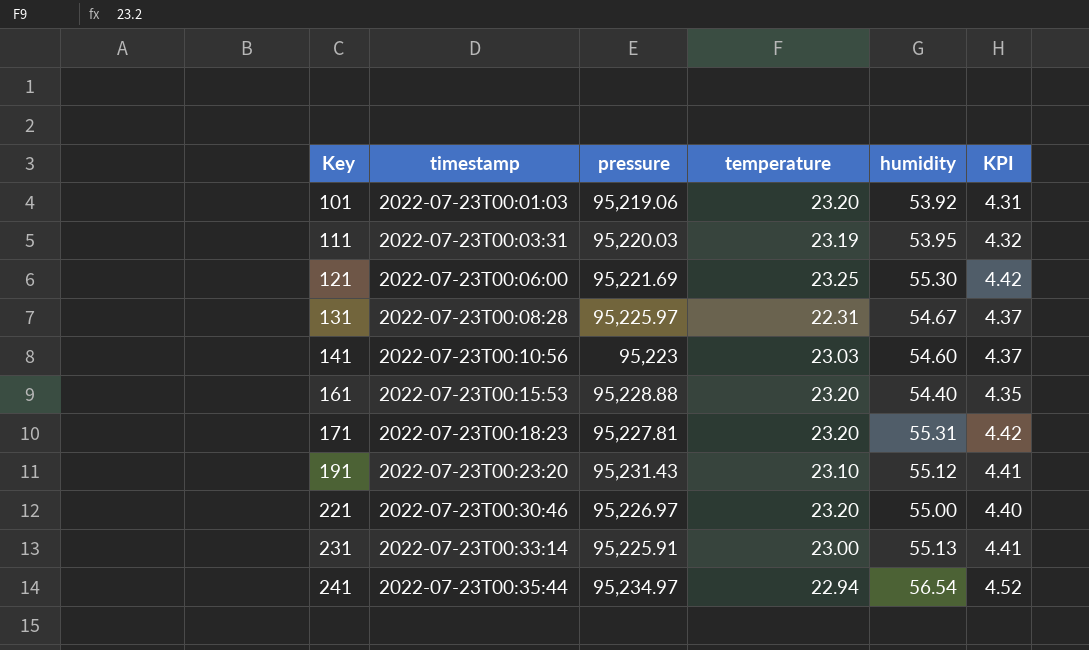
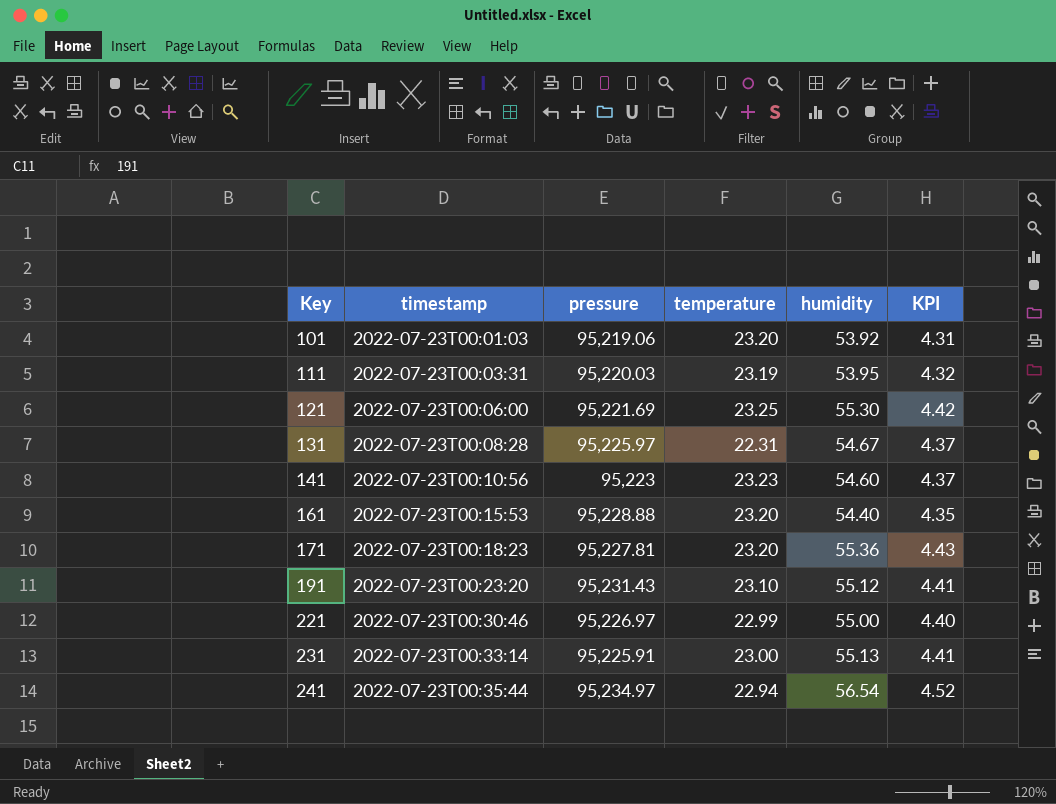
141 | temperature: 23.03 -> 23.23
171 | humidity: 55.31 -> 55.36
171 | KPI: 4.42 -> 4.43
221 | temperature: 23.20 -> 22.99

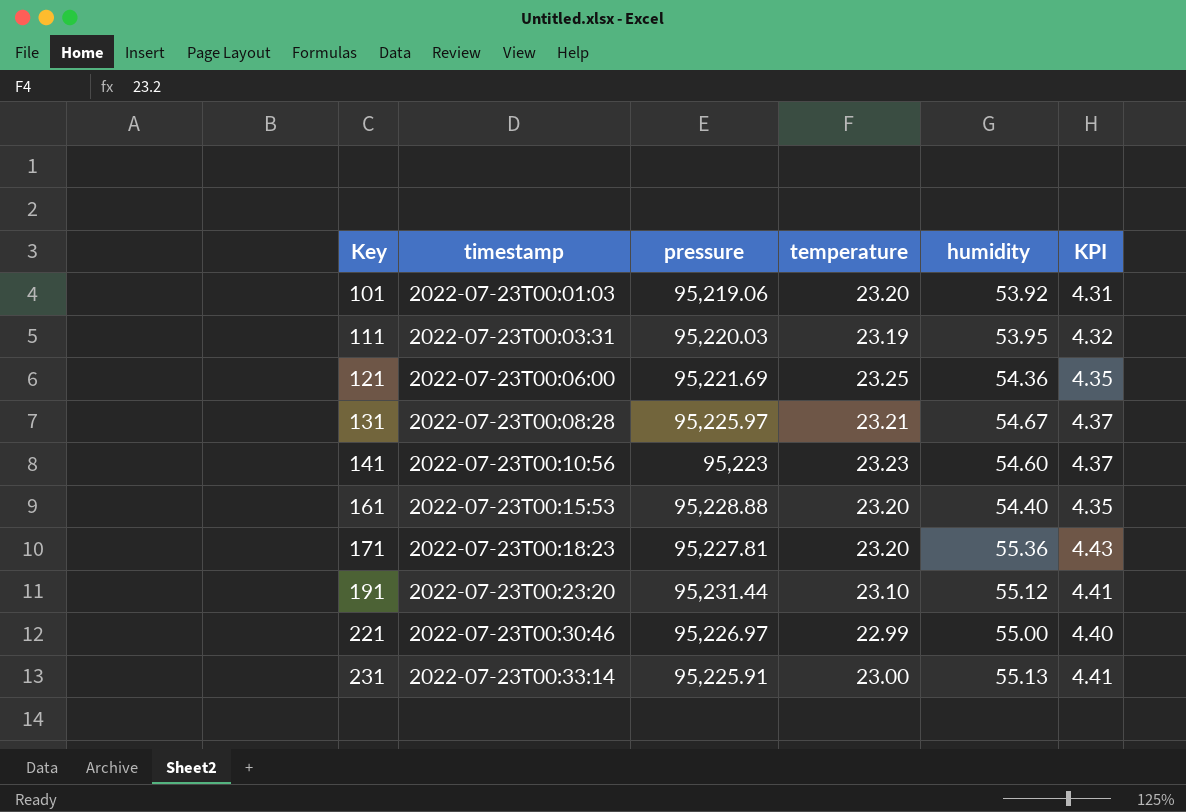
row 241: 2022-07-23T00:35:44 | 95,234.97 | 22.94 | 56.54 | 4.52 -> none
121 | humidity: 55.30 -> 54.36
121 | KPI: 4.42 -> 4.35
131 | temperature: 22.31 -> 23.21
191 | pressure: 95,231.43 -> 95,231.44

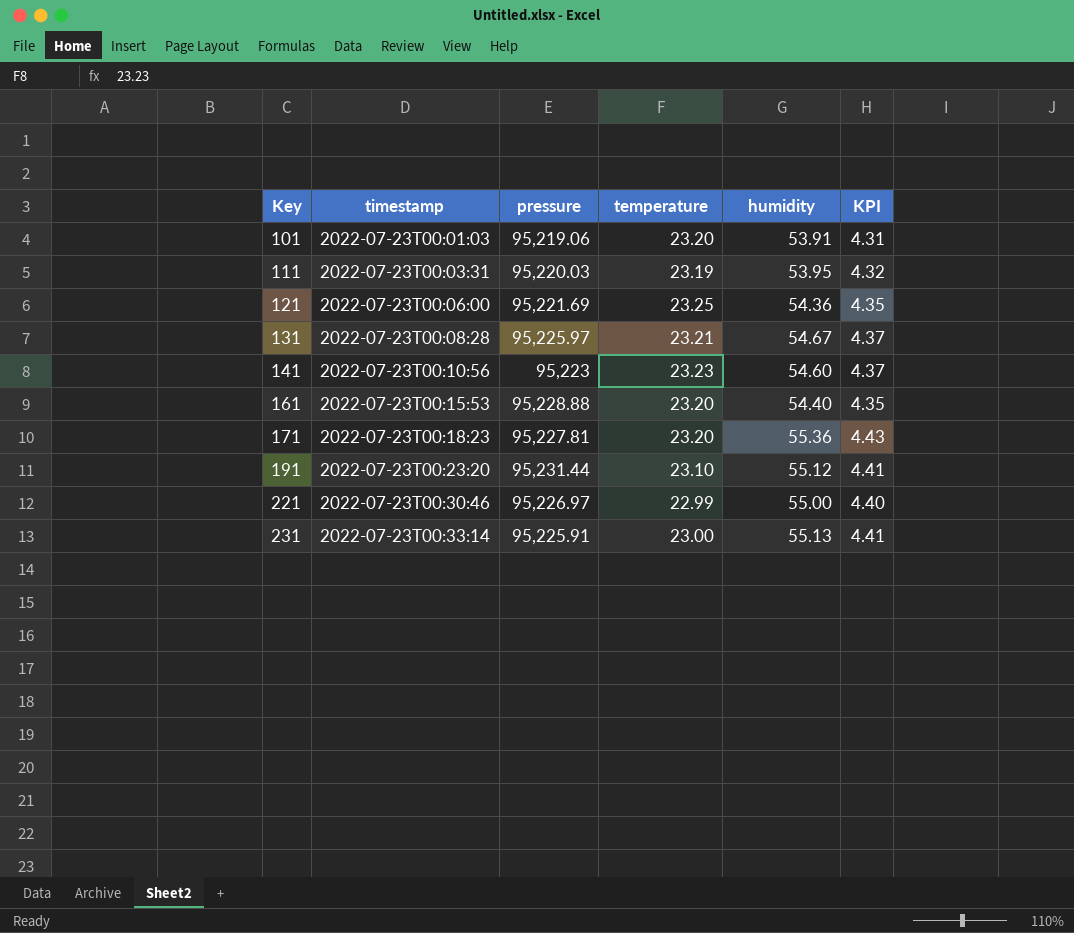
101 | humidity: 53.92 -> 53.91

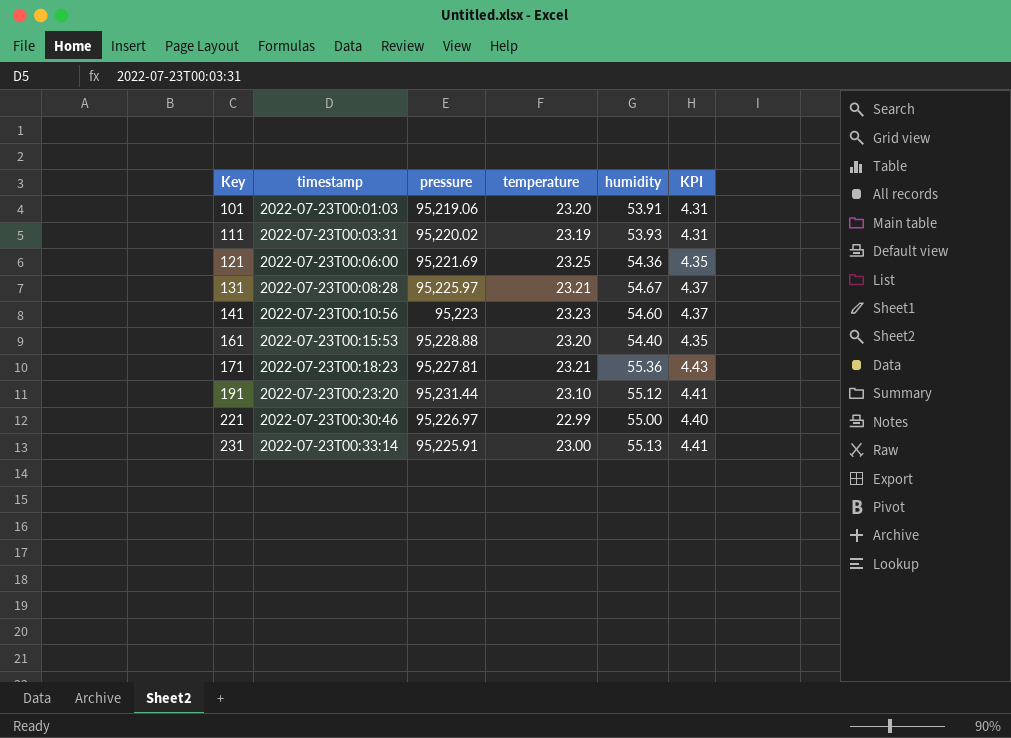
111 | pressure: 95,220.03 -> 95,220.02
111 | humidity: 53.95 -> 53.93
111 | KPI: 4.32 -> 4.31
171 | temperature: 23.20 -> 23.21

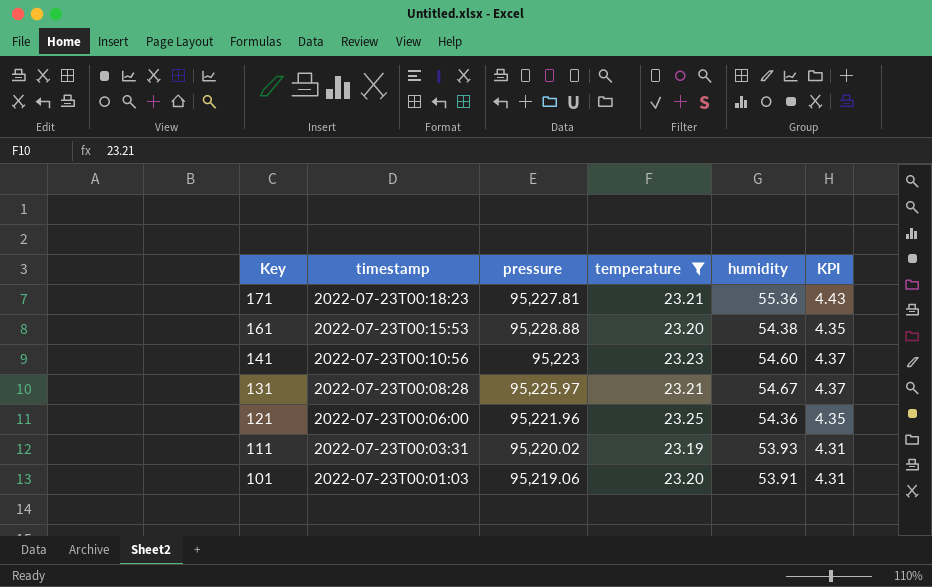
filter: none -> temperature >= 23.19
row order: Key ascending -> Key descending
161 | humidity: 54.40 -> 54.38
121 | pressure: 95,221.69 -> 95,221.96

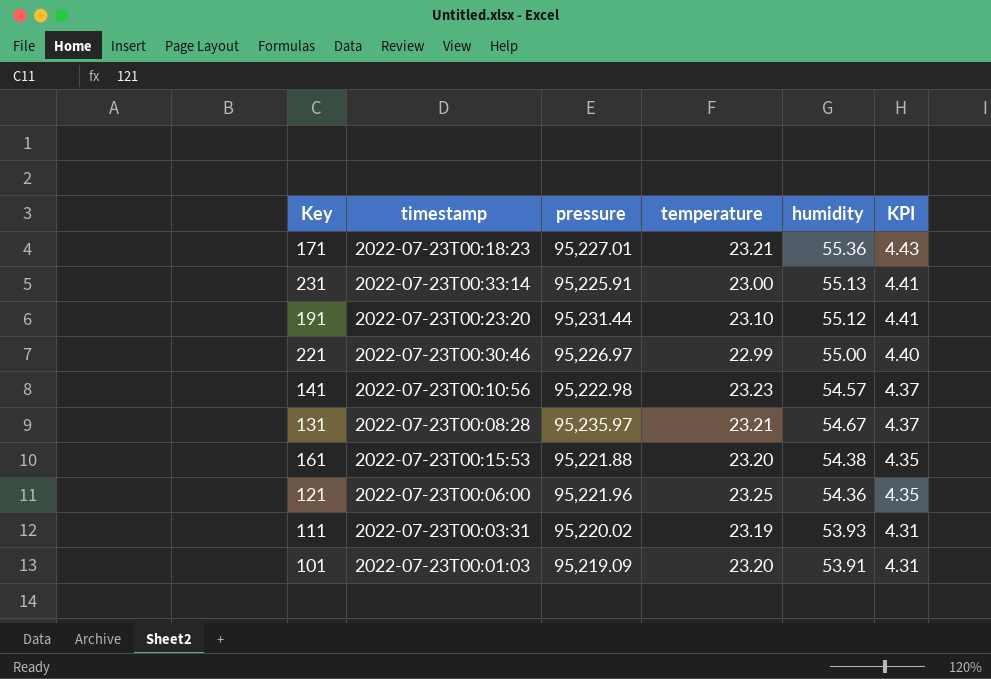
filter: temperature >= 23.19 -> none
row order: Key descending -> KPI descending
171 | pressure: 95,227.81 -> 95,227.01
141 | pressure: 95,223 -> 95,222.98
141 | humidity: 54.60 -> 54.57
131 | pressure: 95,225.97 -> 95,235.97
161 | pressure: 95,228.88 -> 95,221.88
101 | pressure: 95,219.06 -> 95,219.09

